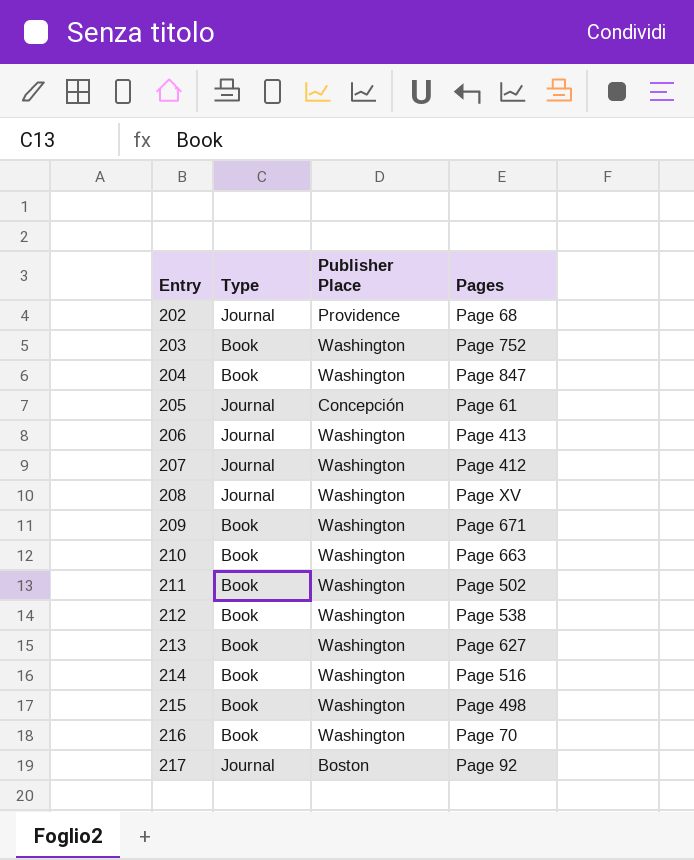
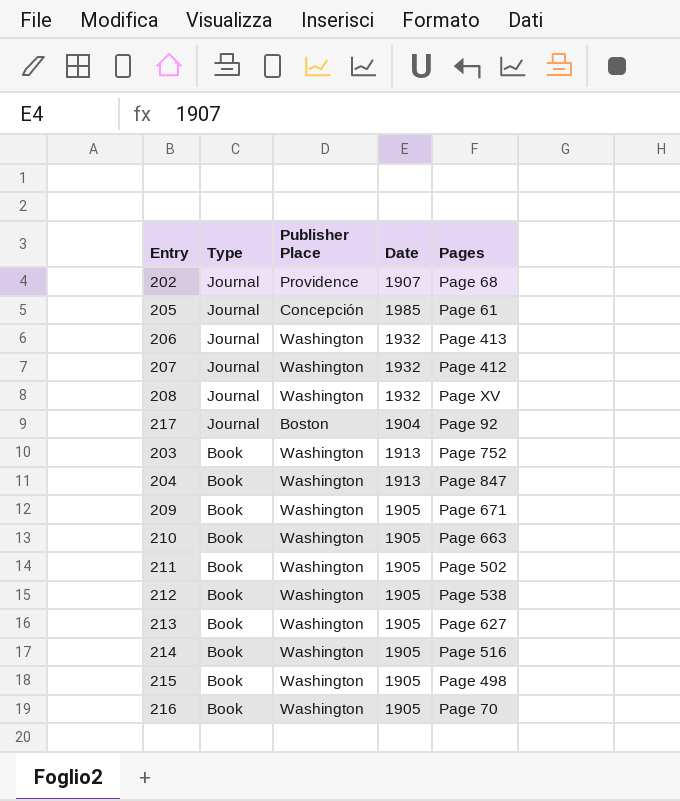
row order: Entry ascending -> Type descending
column Date | position: none -> 4

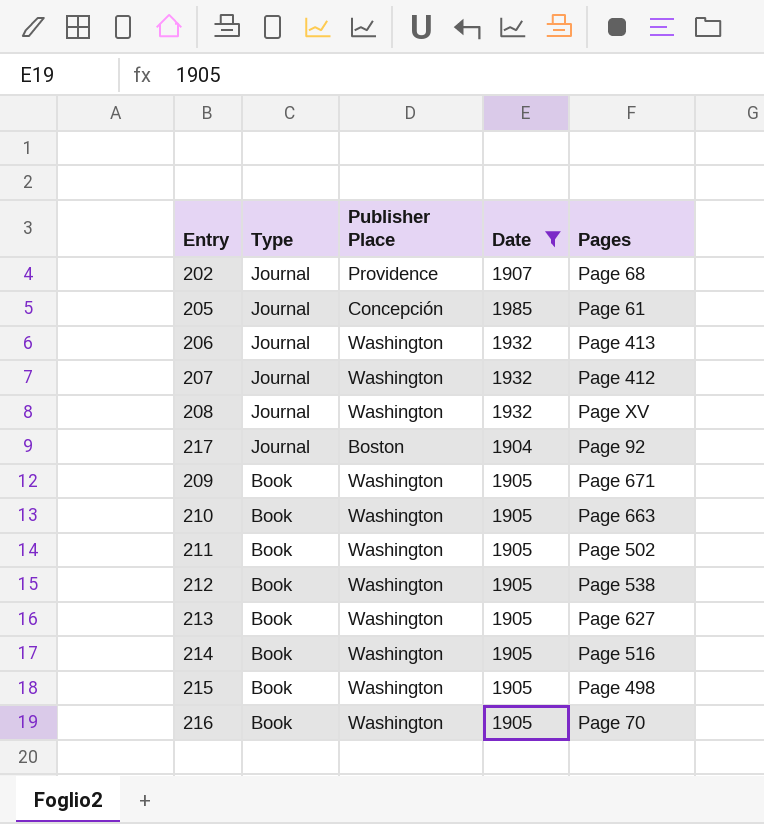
filter: none -> Date != 1913

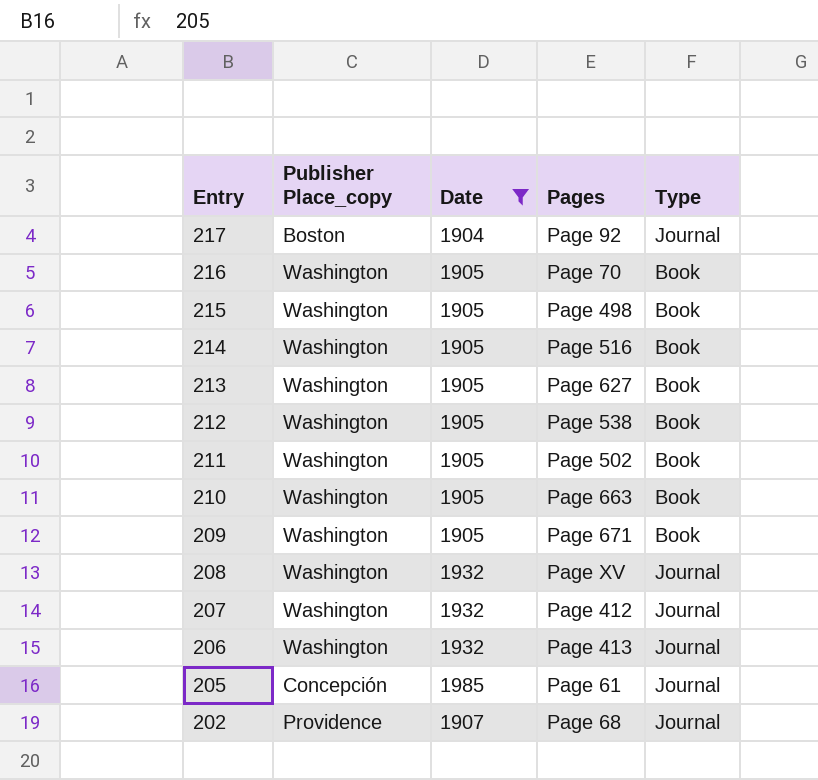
row order: Type descending -> Entry descending
column name: Publisher Place -> Publisher Place_copy
column Type | position: 2 -> 5

